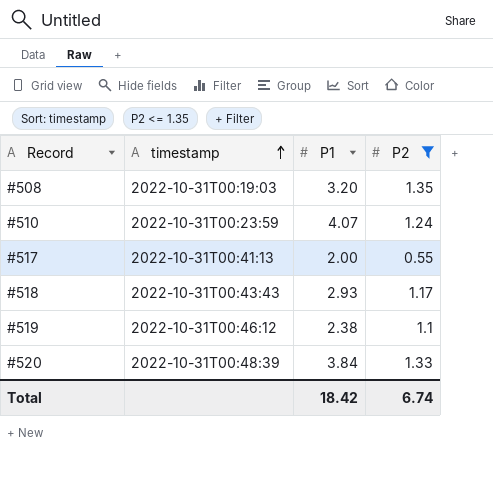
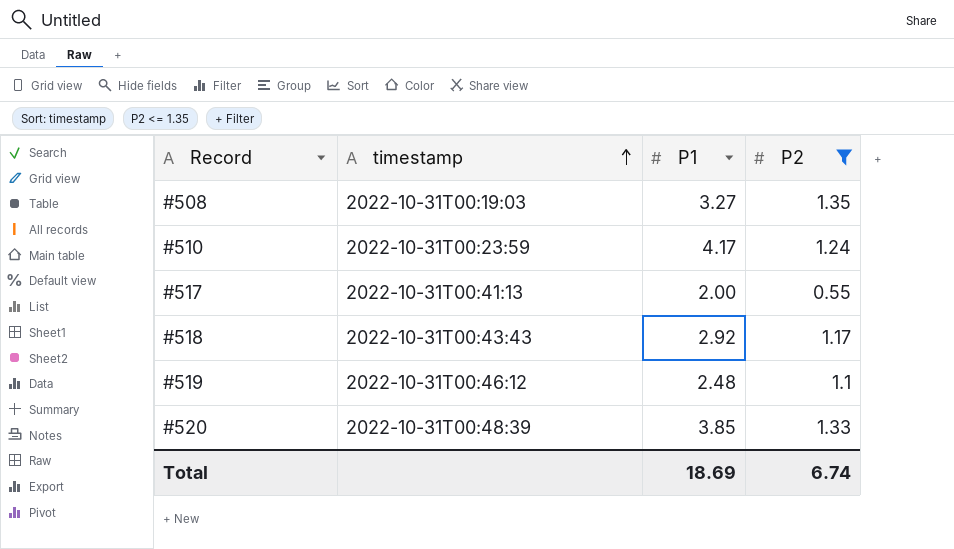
#508 | P1: 3.20 -> 3.27
#510 | P1: 4.07 -> 4.17
#518 | P1: 2.93 -> 2.92
#519 | P1: 2.38 -> 2.48
#520 | P1: 3.84 -> 3.85
Total | P1: 18.42 -> 18.69

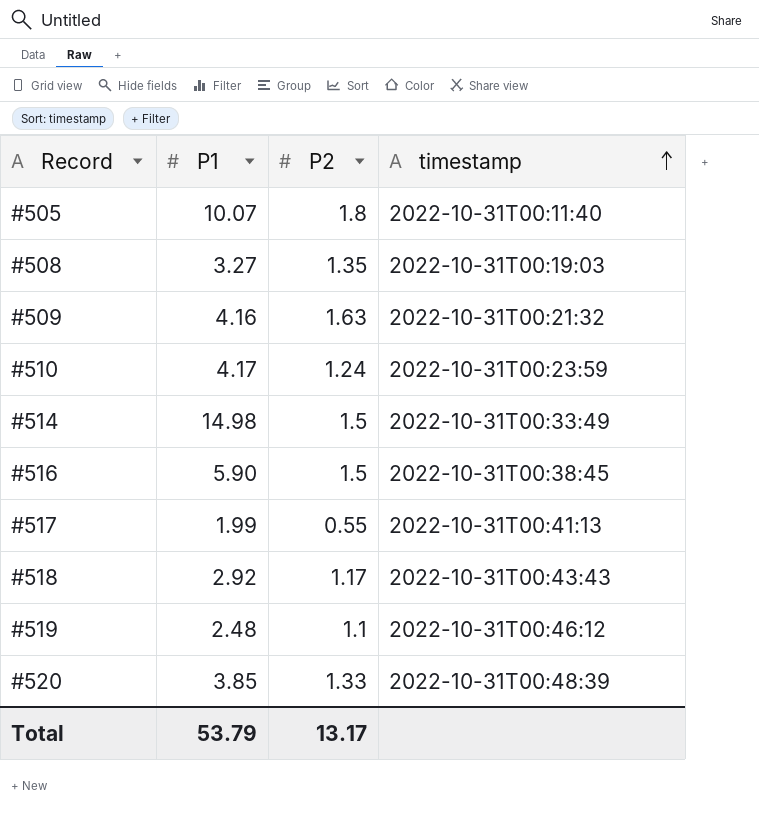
filter: P2 <= 1.35 -> none
column timestamp | position: 2 -> 4
#517 | P1: 2.00 -> 1.99
Total | P1: 18.69 -> 53.79
Total | P2: 6.74 -> 13.17

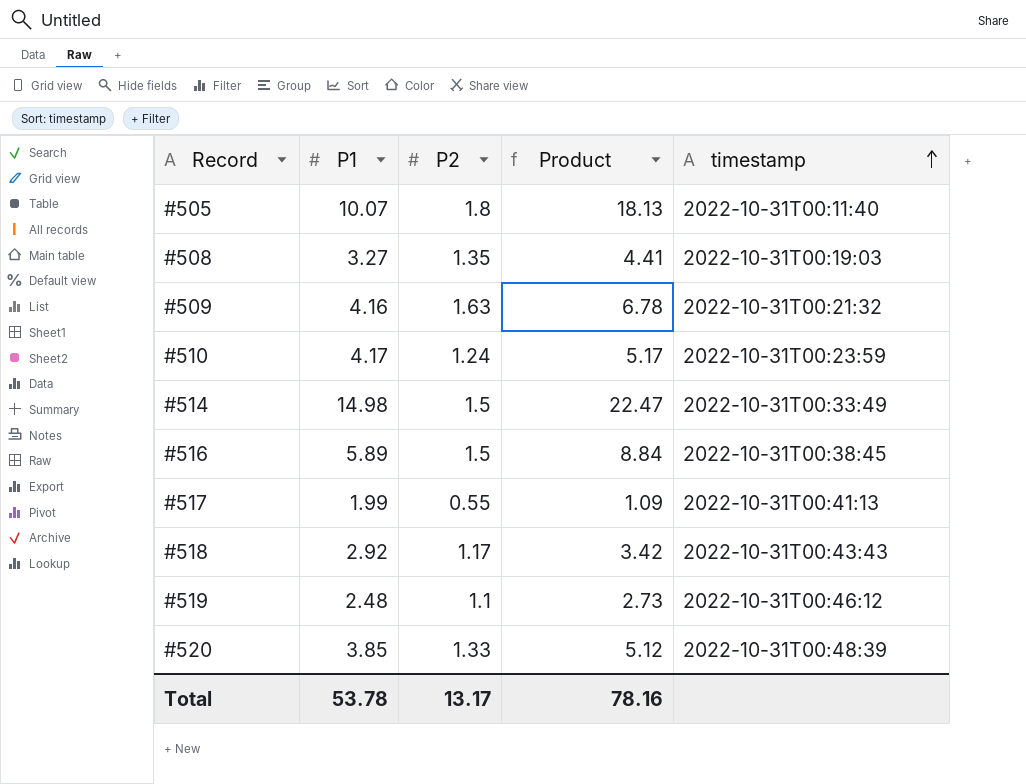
column Product | formula: none -> [P1] * [P2]
#516 | P1: 5.90 -> 5.89
Total | P1: 53.79 -> 53.78

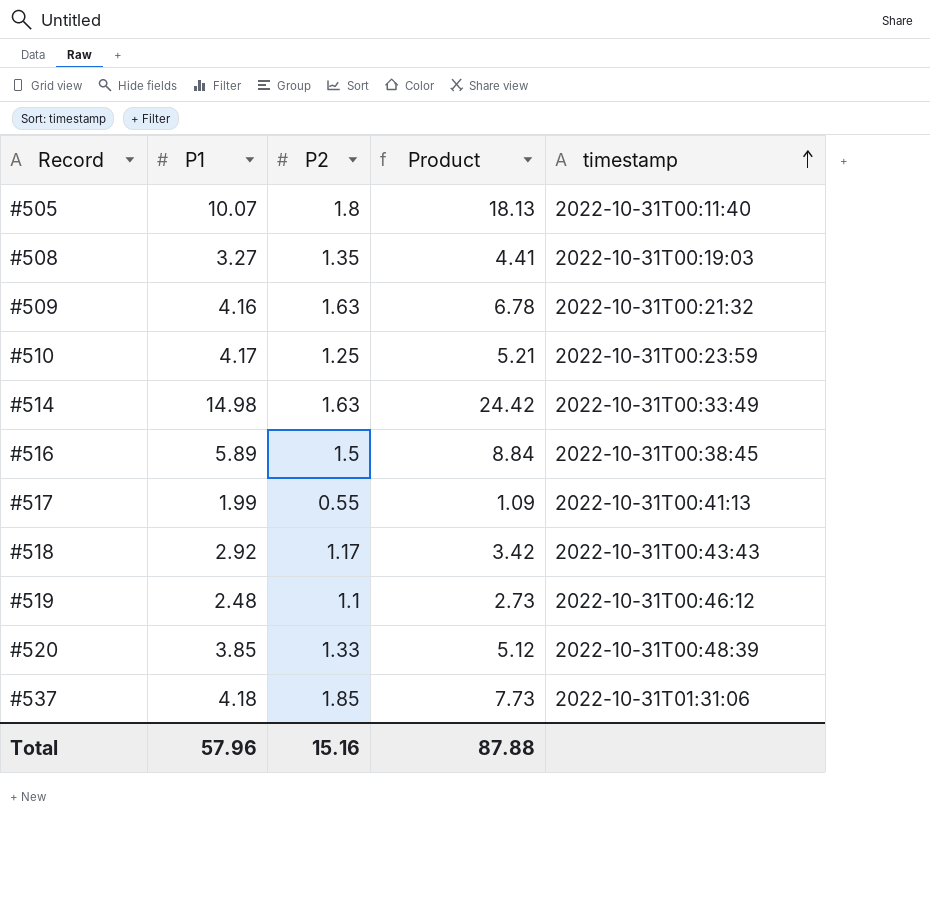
#510 | P2: 1.24 -> 1.25
#510 | Product: 5.17 -> 5.21
#514 | P2: 1.5 -> 1.63
#514 | Product: 22.47 -> 24.42
row #537: none -> 4.18 | 1.85 | 7.73 | 2022-10-31T01:31:06
Total | P1: 53.78 -> 57.96
Total | P2: 13.17 -> 15.16
Total | Product: 78.16 -> 87.88

